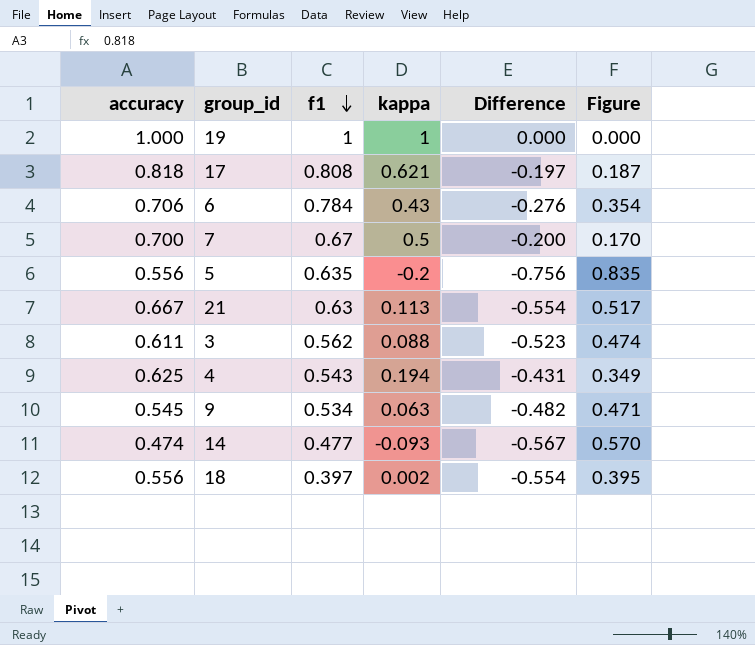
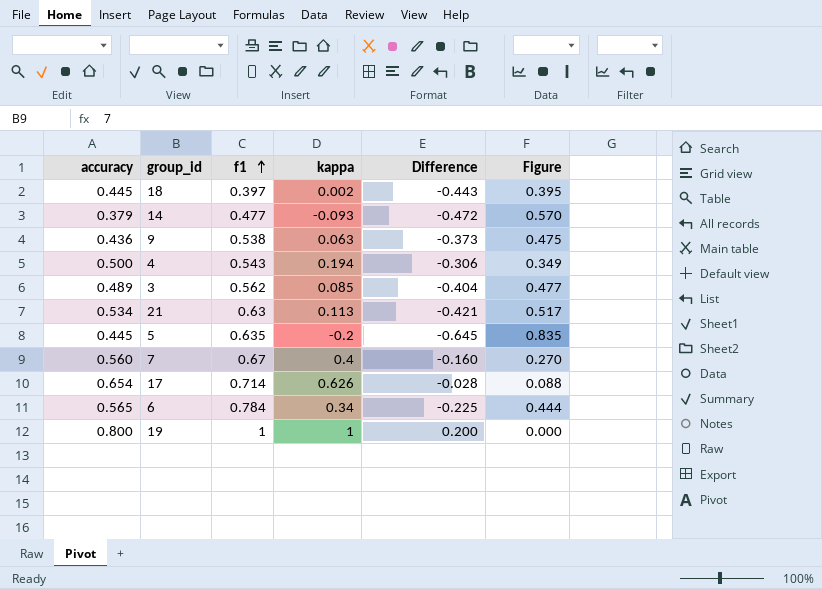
row order: f1 descending -> f1 ascending
18 | accuracy: 0.556 -> 0.445
18 | Difference: -0.554 -> -0.443
14 | accuracy: 0.474 -> 0.379
14 | Difference: -0.567 -> -0.472
9 | accuracy: 0.545 -> 0.436
9 | f1: 0.534 -> 0.538
9 | Difference: -0.482 -> -0.373
9 | Figure: 0.471 -> 0.475
4 | accuracy: 0.625 -> 0.500
4 | Difference: -0.431 -> -0.306
3 | accuracy: 0.611 -> 0.489
3 | kappa: 0.088 -> 0.085
3 | Difference: -0.523 -> -0.404
3 | Figure: 0.474 -> 0.477
21 | accuracy: 0.667 -> 0.534
21 | Difference: -0.554 -> -0.421
5 | accuracy: 0.556 -> 0.445
5 | Difference: -0.756 -> -0.645
7 | accuracy: 0.700 -> 0.560
7 | kappa: 0.5 -> 0.4
7 | Difference: -0.200 -> -0.160
7 | Figure: 0.170 -> 0.270
17 | accuracy: 0.818 -> 0.654
17 | f1: 0.808 -> 0.714
17 | kappa: 0.621 -> 0.626
17 | Difference: -0.197 -> -0.028
17 | Figure: 0.187 -> 0.088
6 | accuracy: 0.706 -> 0.565
6 | kappa: 0.43 -> 0.34
6 | Difference: -0.276 -> -0.225
6 | Figure: 0.354 -> 0.444
19 | accuracy: 1.000 -> 0.800
19 | Difference: 0.000 -> 0.200

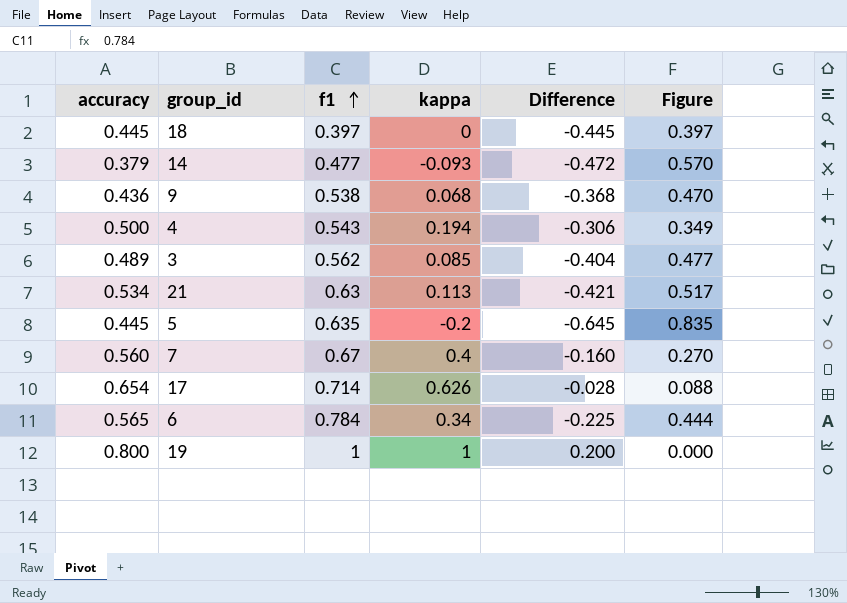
18 | kappa: 0.002 -> 0
18 | Difference: -0.443 -> -0.445
18 | Figure: 0.395 -> 0.397
9 | kappa: 0.063 -> 0.068
9 | Difference: -0.373 -> -0.368
9 | Figure: 0.475 -> 0.470

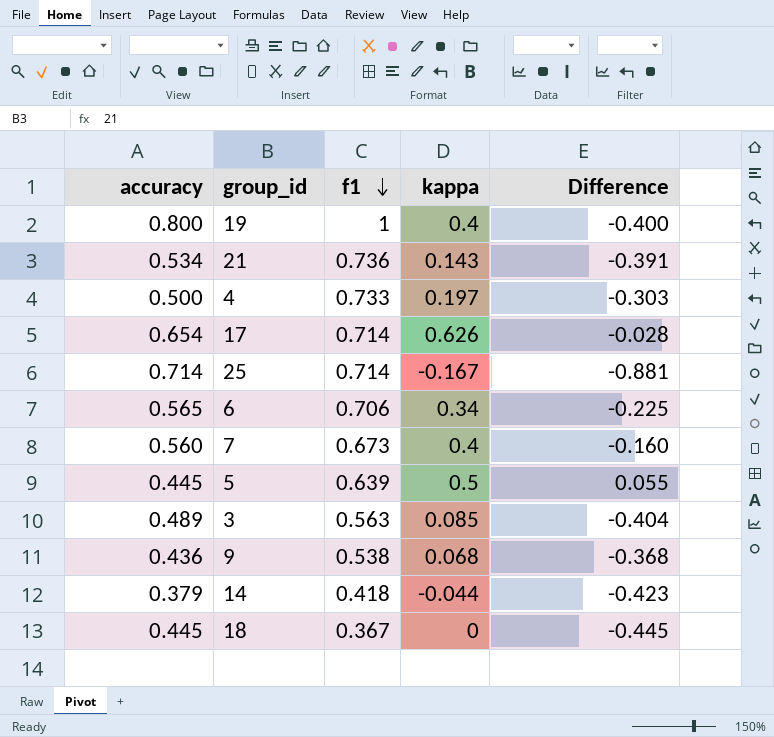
row order: f1 ascending -> f1 descending
column Figure | formula: [f1] - [kappa] -> none
19 | kappa: 1 -> 0.4
19 | Difference: 0.200 -> -0.400
21 | f1: 0.63 -> 0.736
21 | kappa: 0.113 -> 0.143
21 | Difference: -0.421 -> -0.391
4 | f1: 0.543 -> 0.733
4 | kappa: 0.194 -> 0.197
4 | Difference: -0.306 -> -0.303
row 25: none -> 0.714 | 0.714 | -0.167 | -0.881
6 | f1: 0.784 -> 0.706
7 | f1: 0.67 -> 0.673
5 | f1: 0.635 -> 0.639
5 | kappa: -0.2 -> 0.5
5 | Difference: -0.645 -> 0.055
3 | f1: 0.562 -> 0.563
14 | f1: 0.477 -> 0.418
14 | kappa: -0.093 -> -0.044
14 | Difference: -0.472 -> -0.423
18 | f1: 0.397 -> 0.367

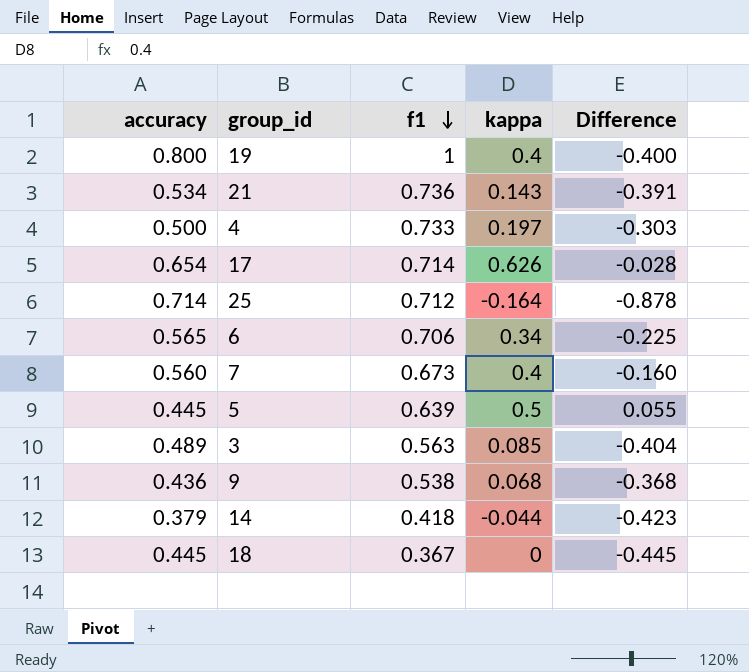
25 | f1: 0.714 -> 0.712
25 | kappa: -0.167 -> -0.164
25 | Difference: -0.881 -> -0.878

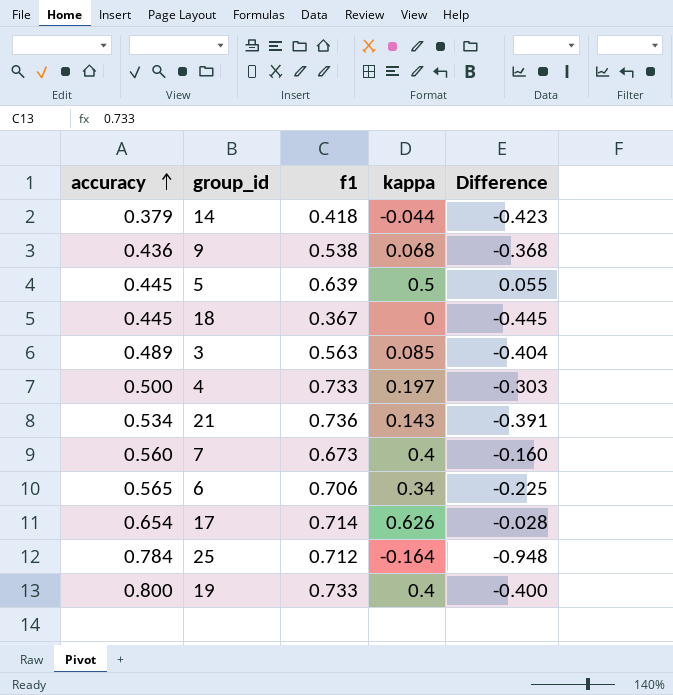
row order: f1 descending -> accuracy ascending
25 | accuracy: 0.714 -> 0.784
25 | Difference: -0.878 -> -0.948
19 | f1: 1 -> 0.733

